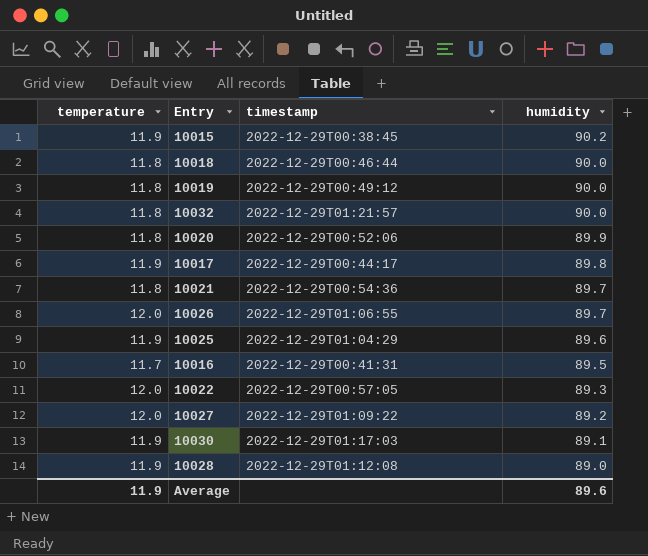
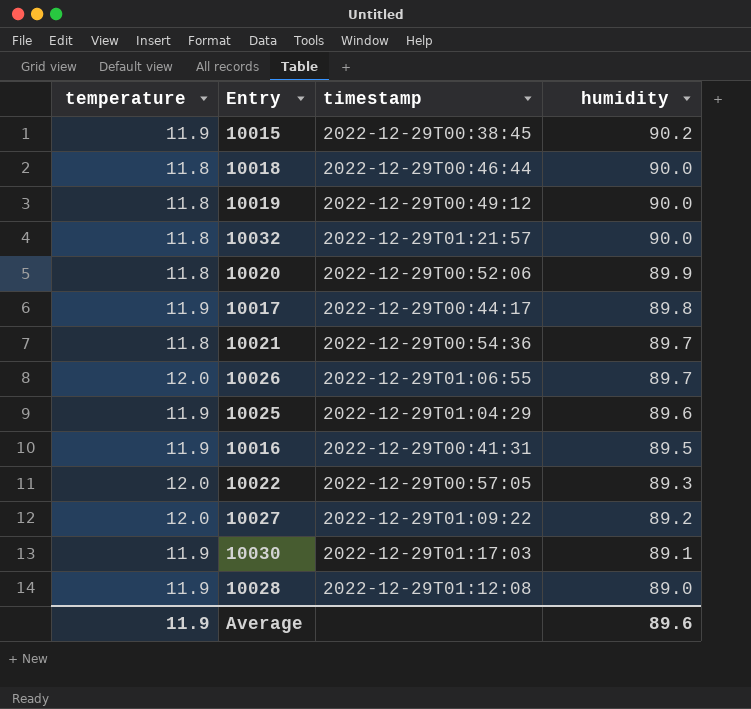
10016 | temperature: 11.7 -> 11.9

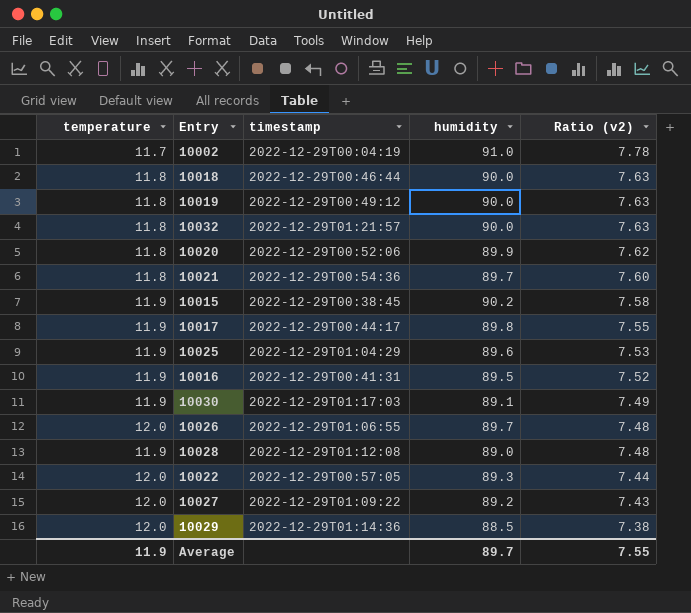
row order: humidity descending -> Ratio (v2) descending
column Ratio (v2) | formula: none -> [humidity] / [temperature]
row 10002: none -> 11.7 | 2022-12-29T00:04:19 | 91.0 | 7.78
row 10029: none -> 12.0 | 2022-12-29T01:14:36 | 88.5 | 7.38
Average | humidity: 89.6 -> 89.7

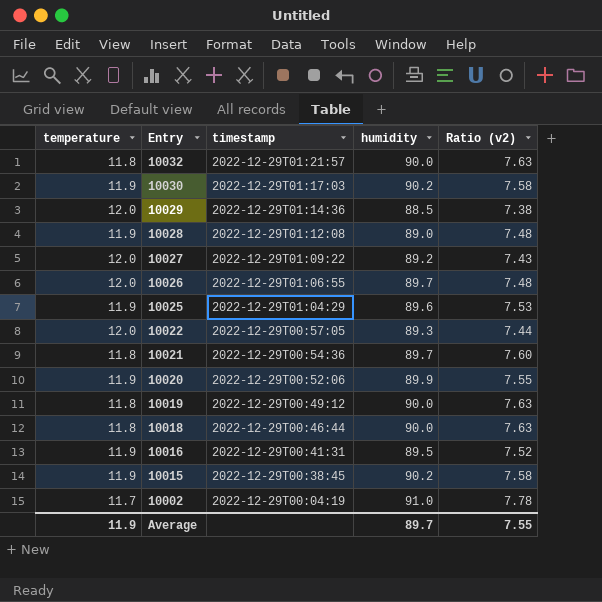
row order: Ratio (v2) descending -> Entry descending
row 10017: 11.9 | 2022-12-29T00:44:17 | 89.8 | 7.55 -> none
10030 | humidity: 89.1 -> 90.2
10030 | Ratio (v2): 7.49 -> 7.58
10020 | temperature: 11.8 -> 11.9
10020 | Ratio (v2): 7.62 -> 7.55

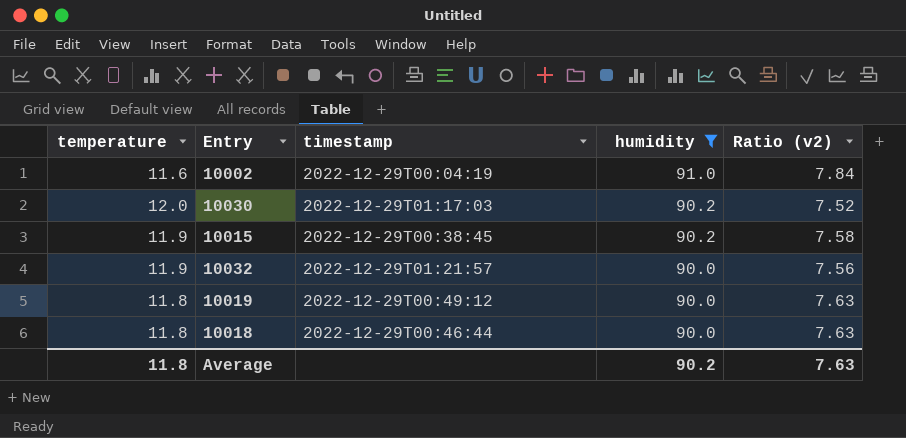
filter: none -> humidity >= 90.0
row order: Entry descending -> humidity descending
10002 | temperature: 11.7 -> 11.6
10002 | Ratio (v2): 7.78 -> 7.84
10030 | temperature: 11.9 -> 12.0
10030 | Ratio (v2): 7.58 -> 7.52
10032 | temperature: 11.8 -> 11.9
10032 | Ratio (v2): 7.63 -> 7.56
Average | temperature: 11.9 -> 11.8
Average | humidity: 89.7 -> 90.2
Average | Ratio (v2): 7.55 -> 7.63

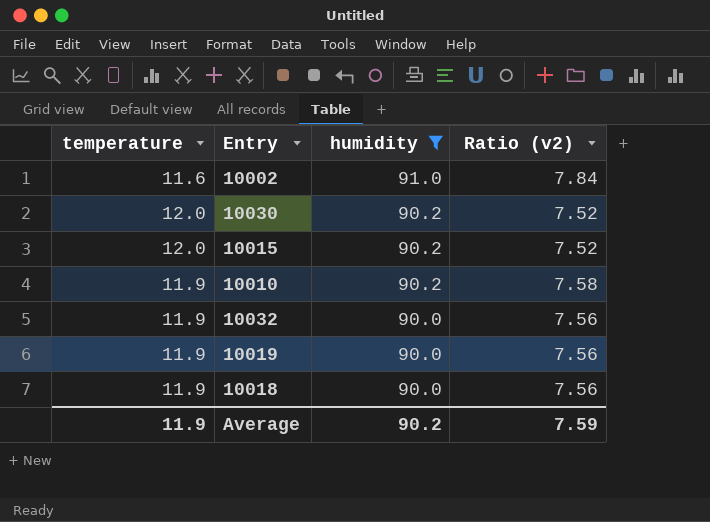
column timestamp | position: 3 -> none
10015 | temperature: 11.9 -> 12.0
10015 | Ratio (v2): 7.58 -> 7.52
row 10010: none -> 11.9 | 90.2 | 7.58
10019 | temperature: 11.8 -> 11.9
10019 | Ratio (v2): 7.63 -> 7.56
10018 | temperature: 11.8 -> 11.9
10018 | Ratio (v2): 7.63 -> 7.56
Average | temperature: 11.8 -> 11.9
Average | Ratio (v2): 7.63 -> 7.59

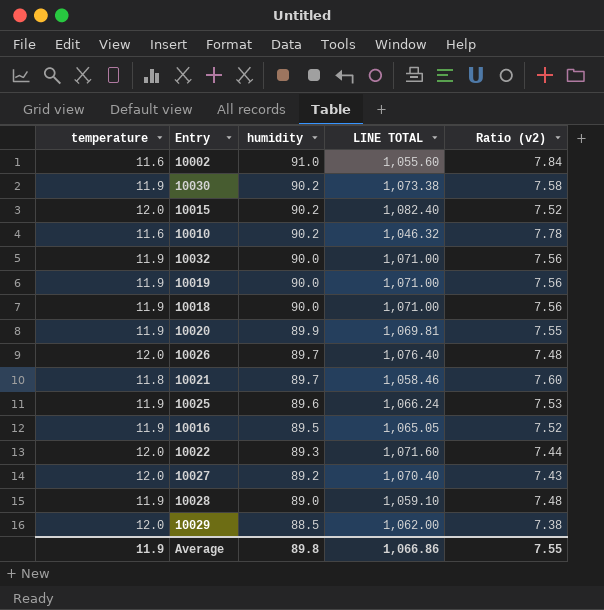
filter: humidity >= 90.0 -> none
column LINE TOTAL | formula: none -> [temperature] * [humidity]
10030 | temperature: 12.0 -> 11.9
10030 | Ratio (v2): 7.52 -> 7.58
10010 | temperature: 11.9 -> 11.6
10010 | Ratio (v2): 7.58 -> 7.78
Average | humidity: 90.2 -> 89.8
Average | Ratio (v2): 7.59 -> 7.55

